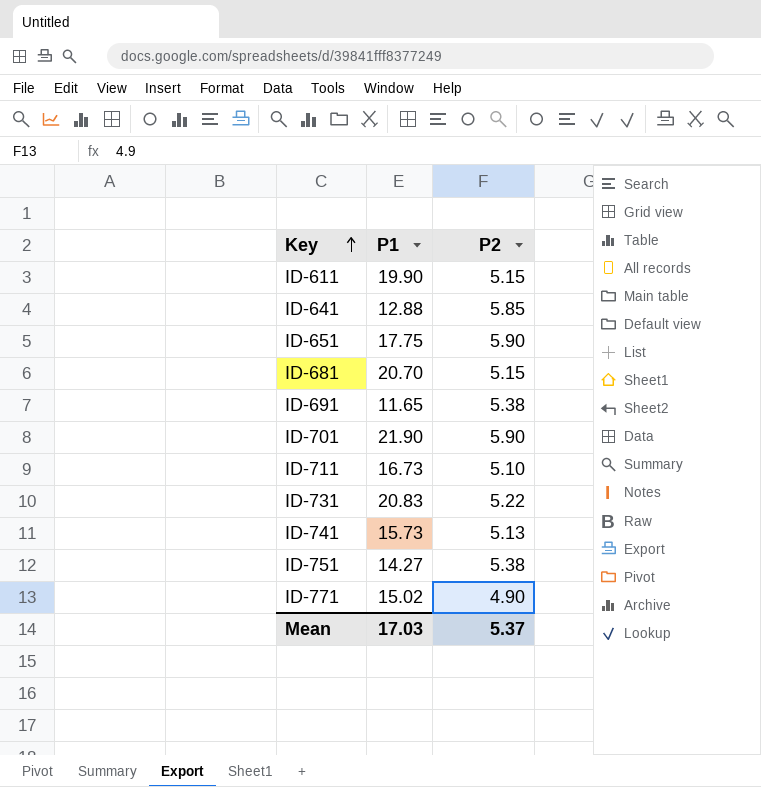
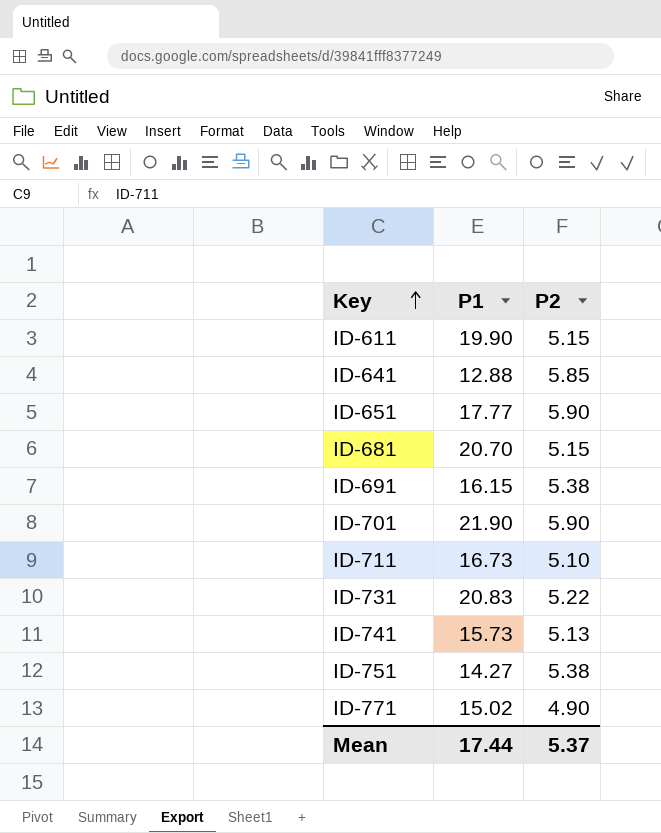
ID-651 | P1: 17.75 -> 17.77
ID-691 | P1: 11.65 -> 16.15
Mean | P1: 17.03 -> 17.44

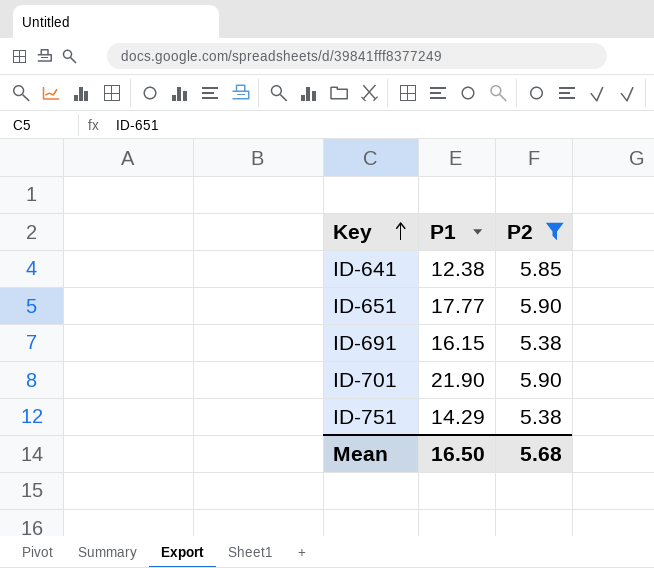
filter: none -> P2 >= 5.38
ID-641 | P1: 12.88 -> 12.38
ID-751 | P1: 14.27 -> 14.29
Mean | P1: 17.44 -> 16.50
Mean | P2: 5.37 -> 5.68

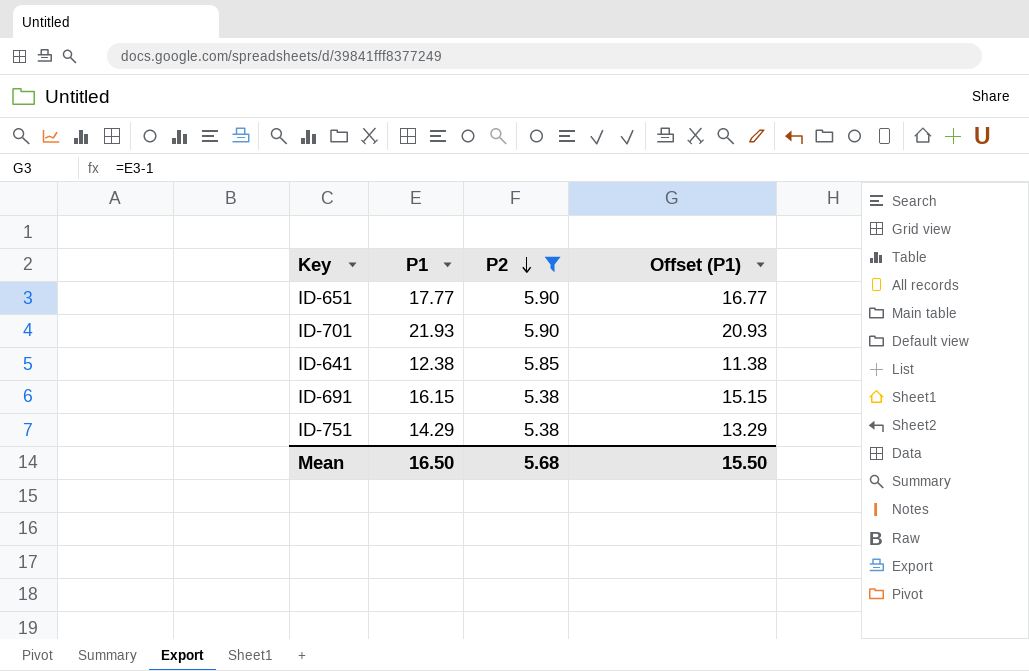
row order: Key ascending -> P2 descending
column Offset (P1) | formula: none -> [P1] - 1
ID-701 | P1: 21.90 -> 21.93

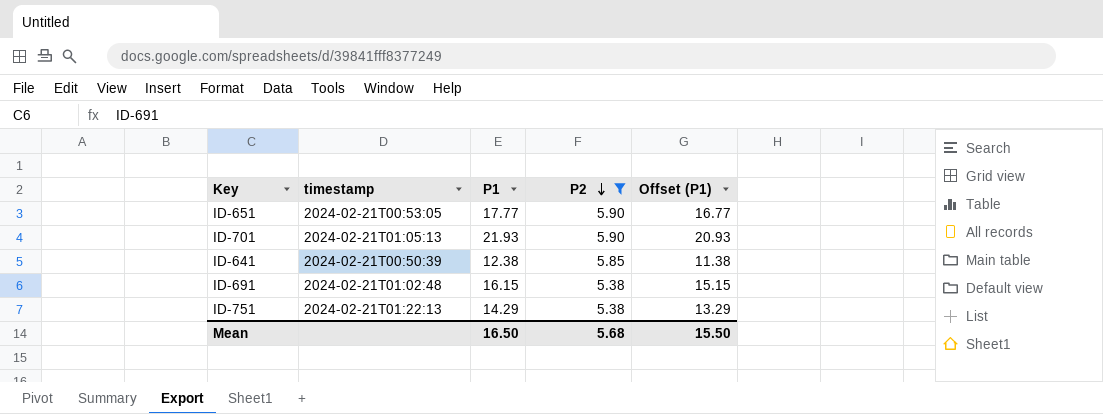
column timestamp | position: none -> 2

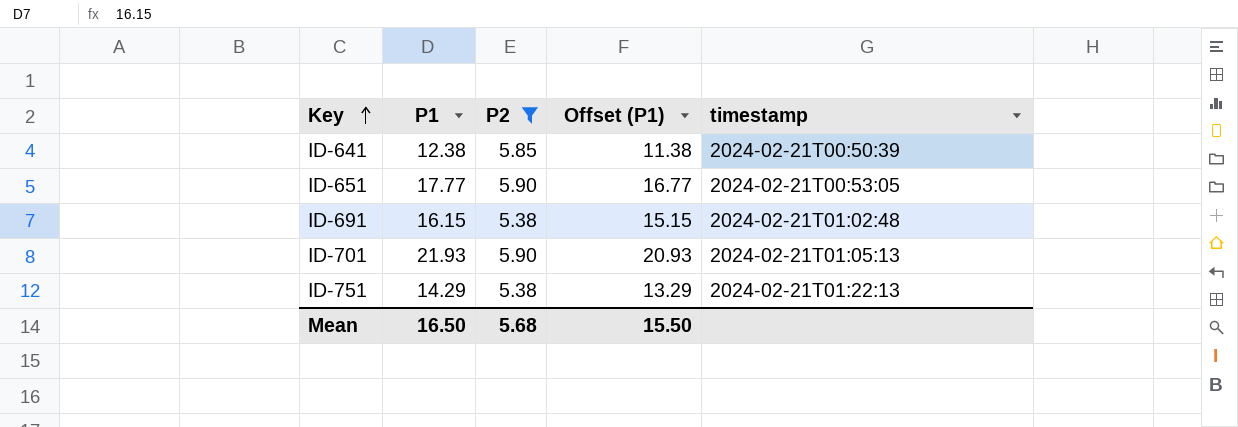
row order: P2 descending -> Key ascending
column timestamp | position: 2 -> 5

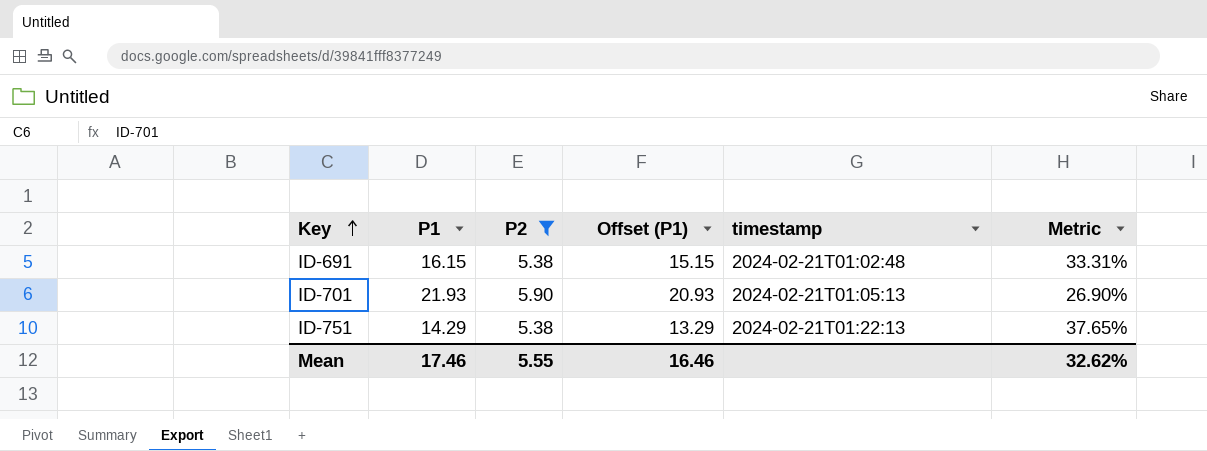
column Metric | formula: none -> [P2] / [P1]
row ID-641: 12.38 | 5.85 | 11.38 | 2024-02-21T00:50:39 -> none
row ID-651: 17.77 | 5.90 | 16.77 | 2024-02-21T00:53:05 -> none
Mean | P1: 16.50 -> 17.46
Mean | P2: 5.68 -> 5.55
Mean | Offset (P1): 15.50 -> 16.46

